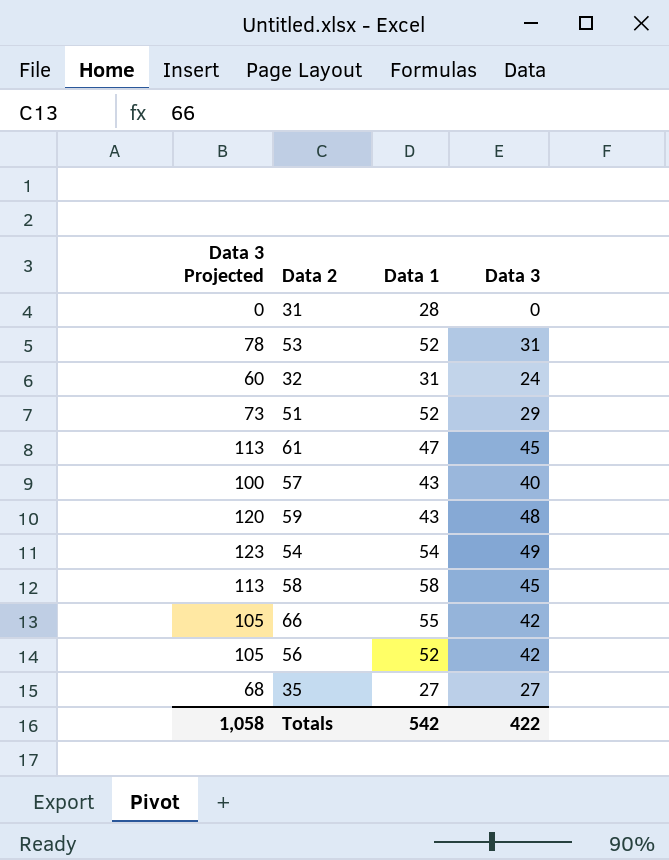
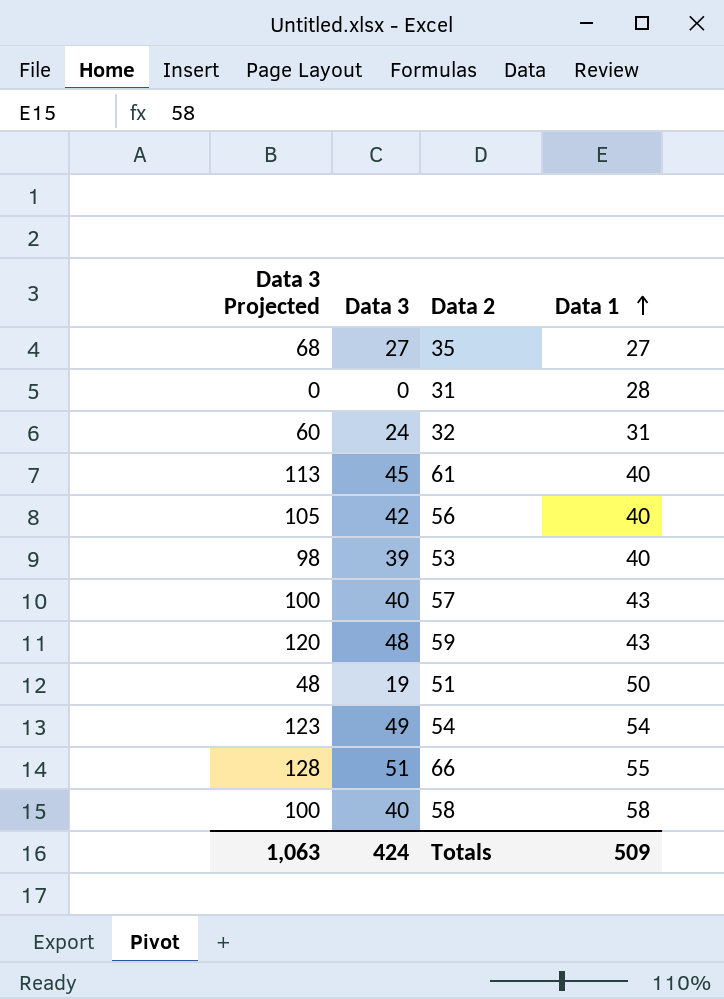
row order: none -> Data 1 ascending
column Data 3 | position: 4 -> 2
61 | Data 1: 47 -> 40
56 | Data 1: 52 -> 40
53 | Data 3 Projected: 78 -> 98
53 | Data 3: 31 -> 39
53 | Data 1: 52 -> 40
51 | Data 3 Projected: 73 -> 48
51 | Data 3: 29 -> 19
51 | Data 1: 52 -> 50
66 | Data 3 Projected: 105 -> 128
66 | Data 3: 42 -> 51
58 | Data 3 Projected: 113 -> 100
58 | Data 3: 45 -> 40
Totals | Data 3 Projected: 1,058 -> 1,063
Totals | Data 3: 422 -> 424
Totals | Data 1: 542 -> 509

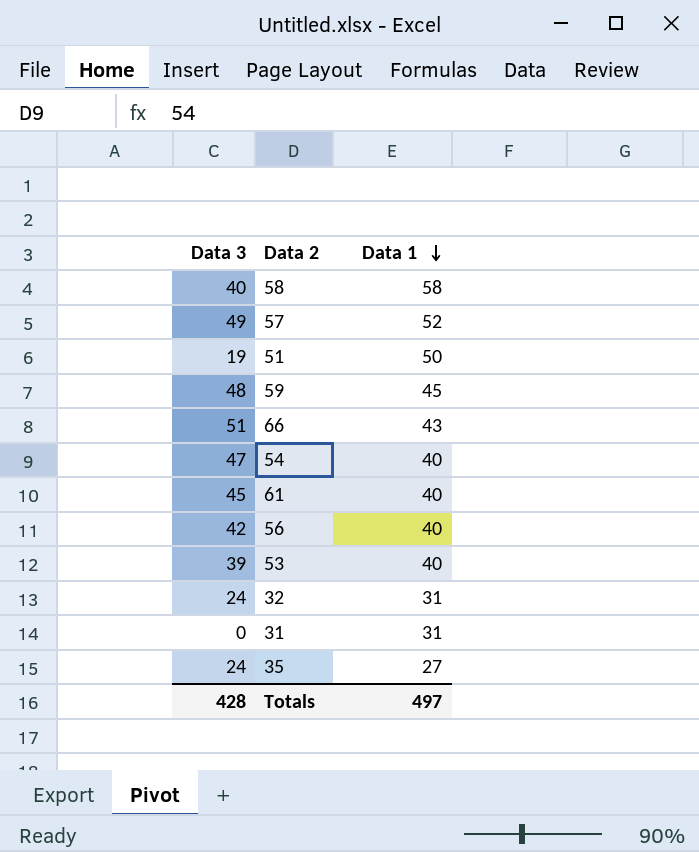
row order: Data 1 ascending -> Data 1 descending
column Data 3 Projected | formula: [Data 3] * 2.5 -> none
57 | Data 3: 40 -> 49
57 | Data 1: 43 -> 52
59 | Data 1: 43 -> 45
66 | Data 1: 55 -> 43
54 | Data 3: 49 -> 47
54 | Data 1: 54 -> 40
31 | Data 1: 28 -> 31
35 | Data 3: 27 -> 24
Totals | Data 3: 424 -> 428
Totals | Data 1: 509 -> 497

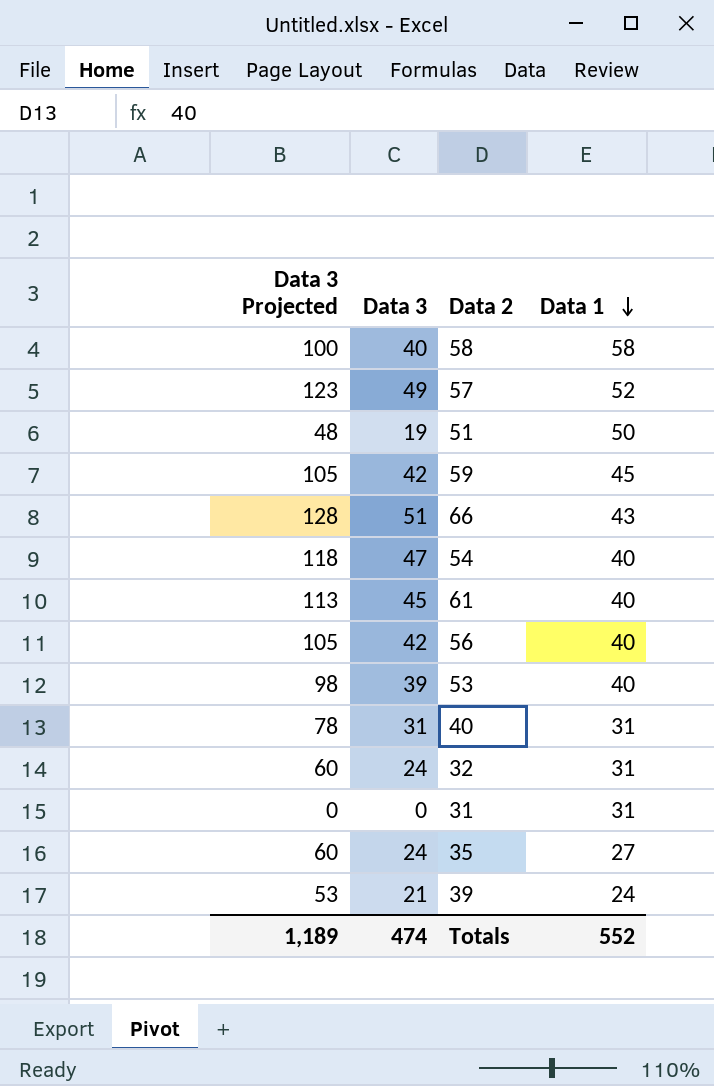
column Data 3 Projected | formula: none -> [Data 3] * 2.5
59 | Data 3: 48 -> 42
row 40: none -> 78 | 31 | 31
row 39: none -> 53 | 21 | 24
Totals | Data 3: 428 -> 474
Totals | Data 1: 497 -> 552

